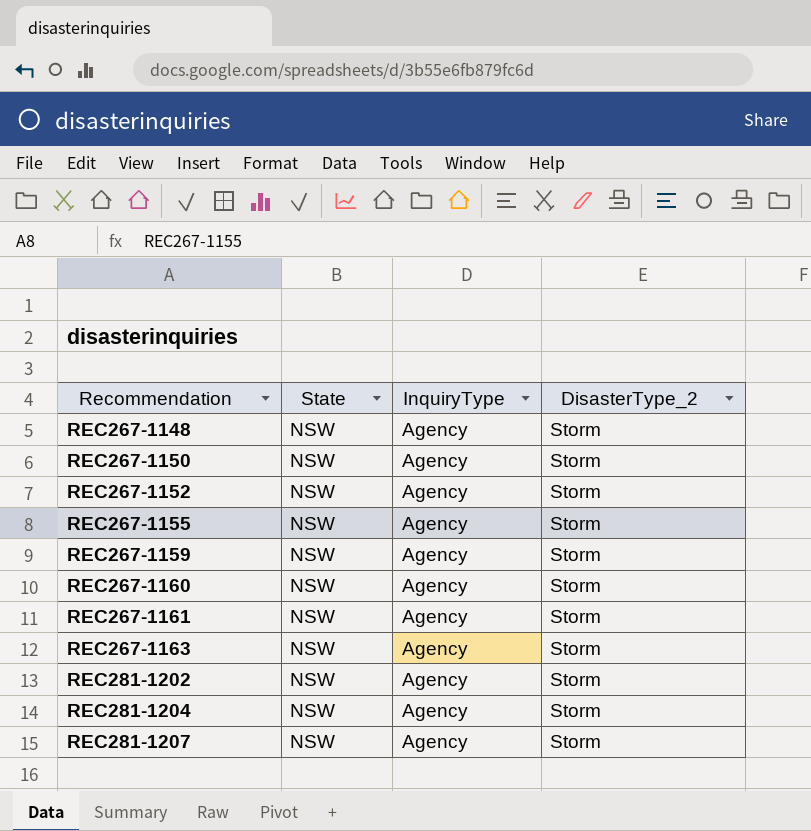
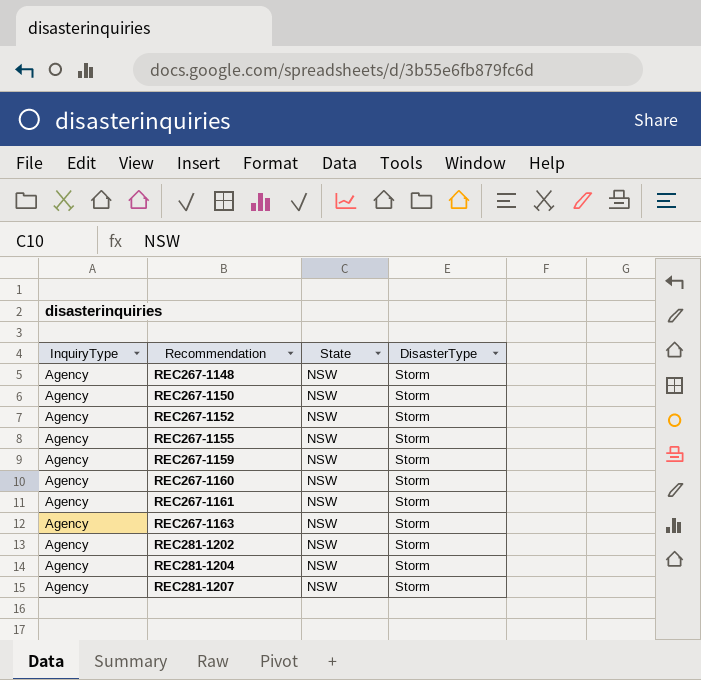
column InquiryType | position: 3 -> 1
column name: DisasterType_2 -> DisasterType

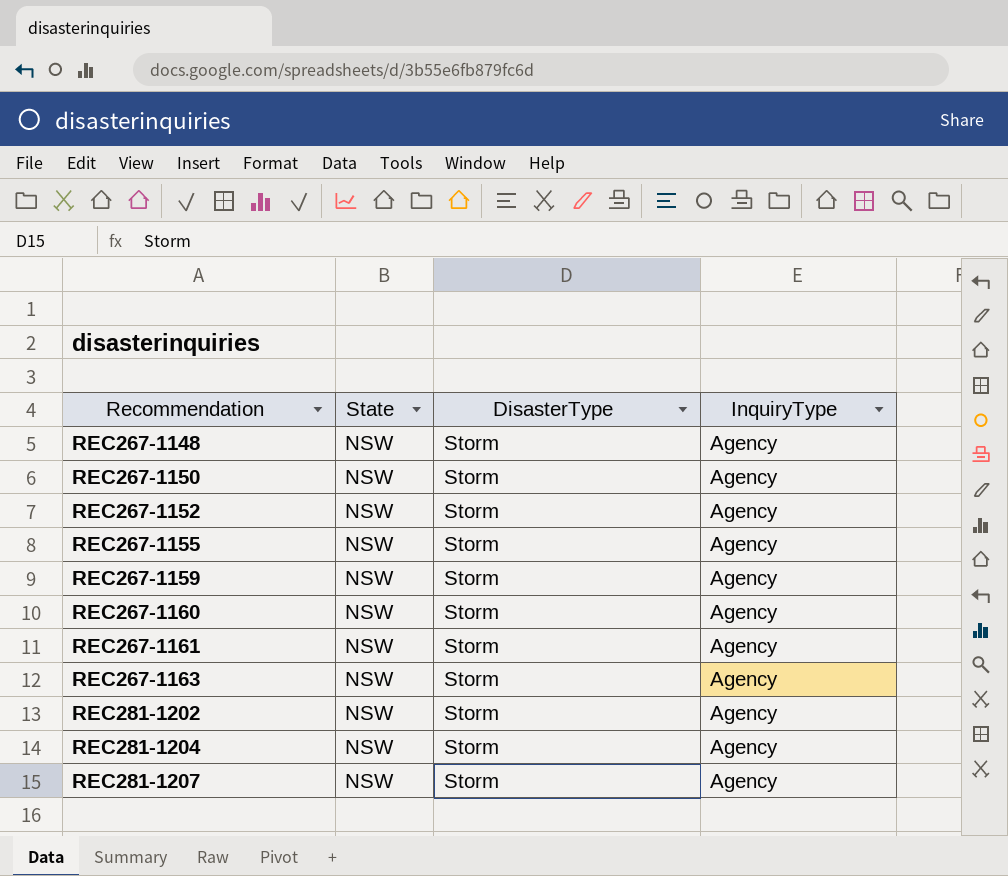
column InquiryType | position: 1 -> 4

